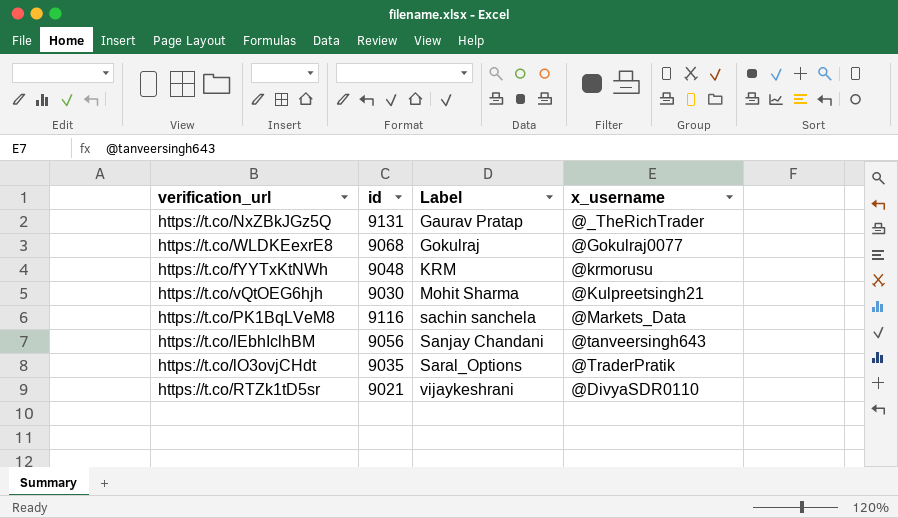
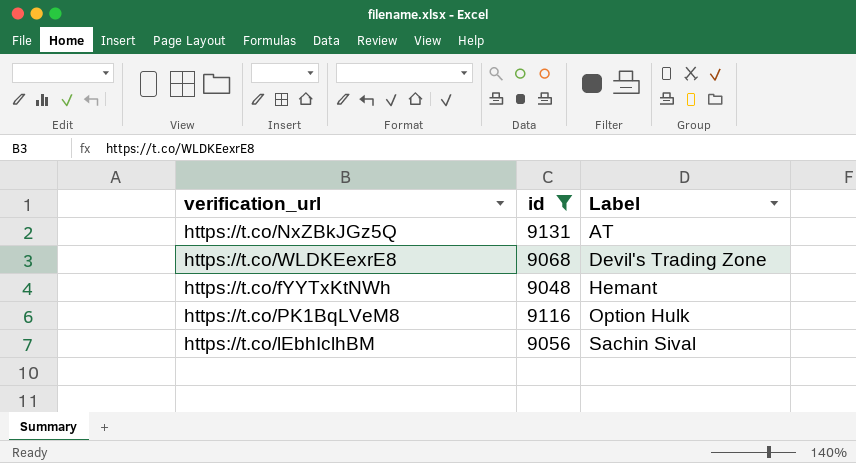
filter: none -> id >= 9048
column x_username | position: 4 -> none
https://t.co/NxZBkJGz5Q | Label: Gaurav Pratap -> AT
https://t.co/WLDKEexrE8 | Label: Gokulraj -> Devil's Trading Zone
https://t.co/fYYTxKtNWh | Label: KRM -> Hemant
https://t.co/PK1BqLVeM8 | Label: sachin sanchela -> Option Hulk
https://t.co/lEbhIclhBM | Label: Sanjay Chandani -> Sachin Sival

